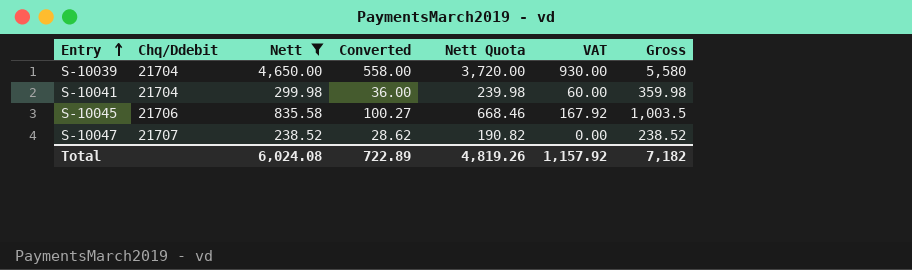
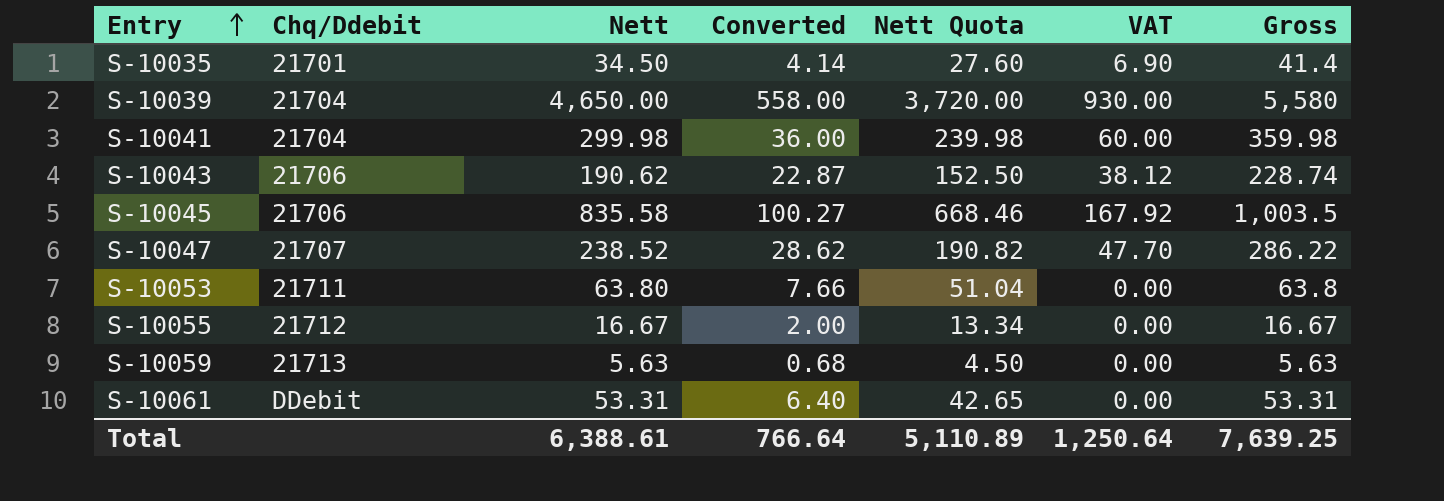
filter: Nett >= 238.52 -> none
S-10047 | VAT: 0.00 -> 47.70
S-10047 | Gross: 238.52 -> 286.22
Total | Nett: 6,024.08 -> 6,388.61
Total | Converted: 722.89 -> 766.64
Total | Nett Quota: 4,819.26 -> 5,110.89
Total | VAT: 1,157.92 -> 1,250.64
Total | Gross: 7,182 -> 7,639.25

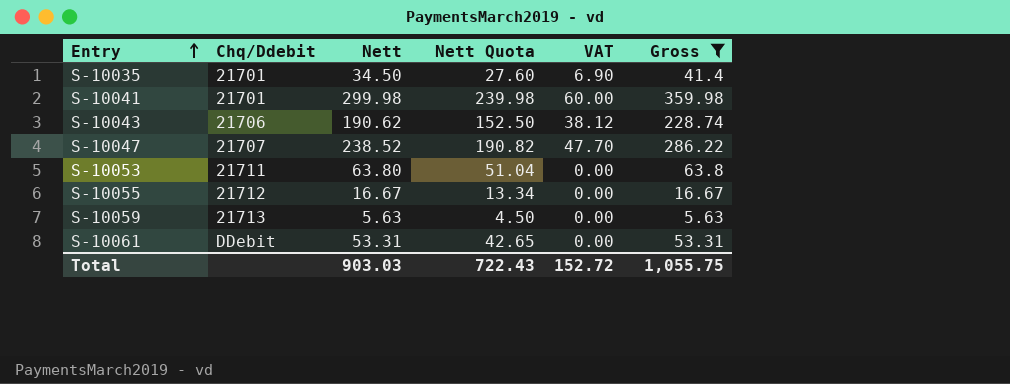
filter: none -> Gross <= 359.98
column Converted | formula: [Nett] * 0.12 -> none
S-10041 | Chq/Ddebit: 21704 -> 21701
Total | Nett: 6,388.61 -> 903.03
Total | Nett Quota: 5,110.89 -> 722.43
Total | VAT: 1,250.64 -> 152.72
Total | Gross: 7,639.25 -> 1,055.75

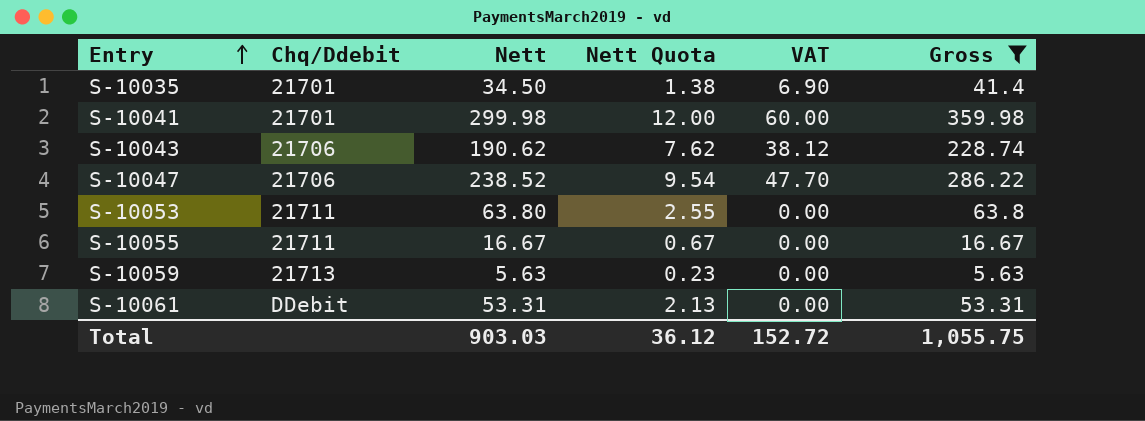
column Nett Quota | formula: [Nett] * 0.8 -> [Nett] * 0.04
S-10047 | Chq/Ddebit: 21707 -> 21706
S-10055 | Chq/Ddebit: 21712 -> 21711
Total | Nett Quota: 722.43 -> 36.12

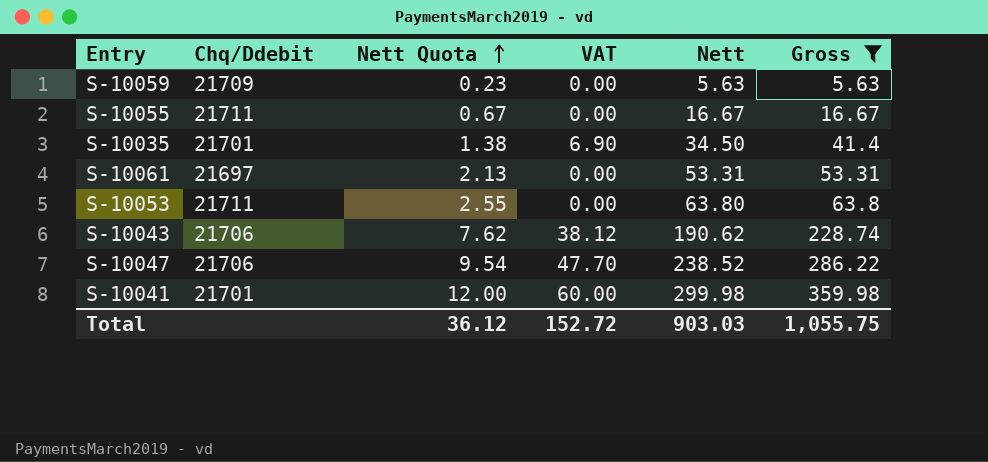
row order: Entry ascending -> Nett Quota ascending
column Nett | position: 3 -> 5
S-10059 | Chq/Ddebit: 21713 -> 21709
S-10061 | Chq/Ddebit: DDebit -> 21697

